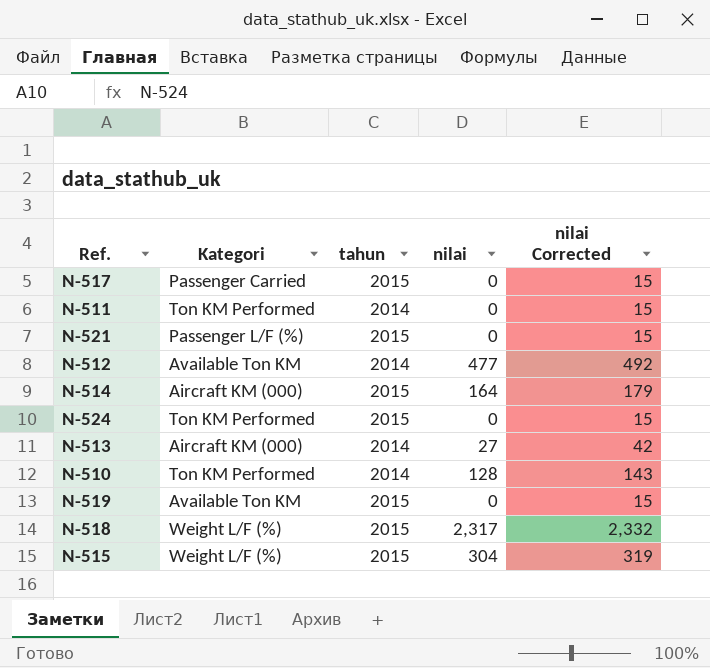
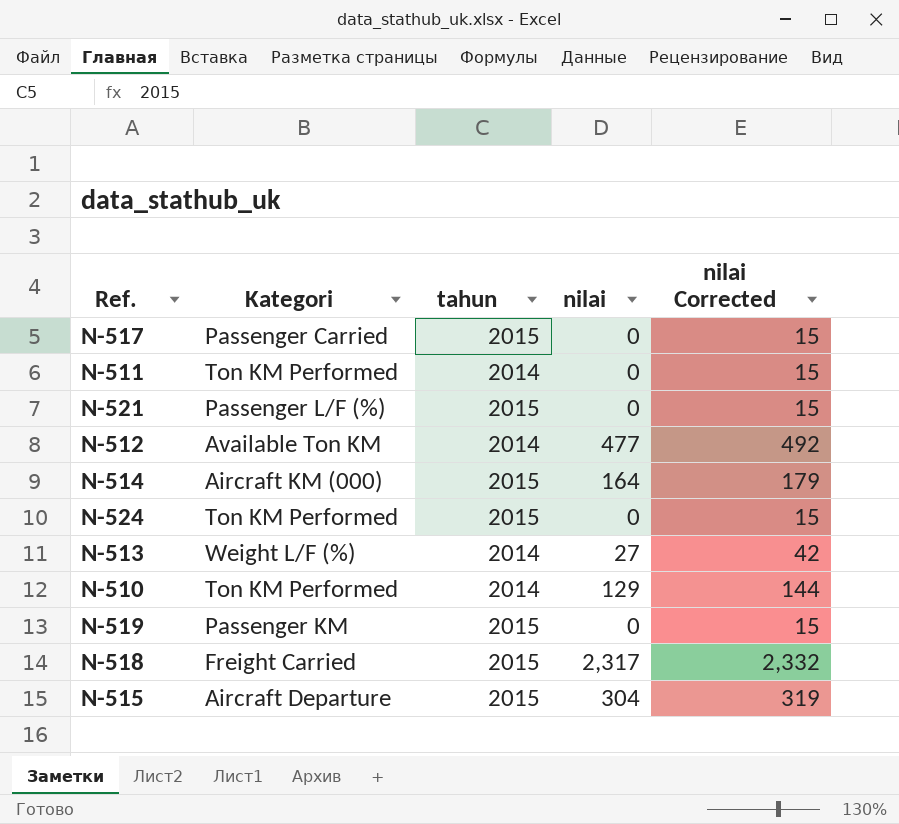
N-513 | Kategori: Aircraft KM (000) -> Weight L/F (%)
N-510 | nilai: 128 -> 129
N-510 | nilai Corrected: 143 -> 144
N-519 | Kategori: Available Ton KM -> Passenger KM
N-518 | Kategori: Weight L/F (%) -> Freight Carried
N-515 | Kategori: Weight L/F (%) -> Aircraft Departure

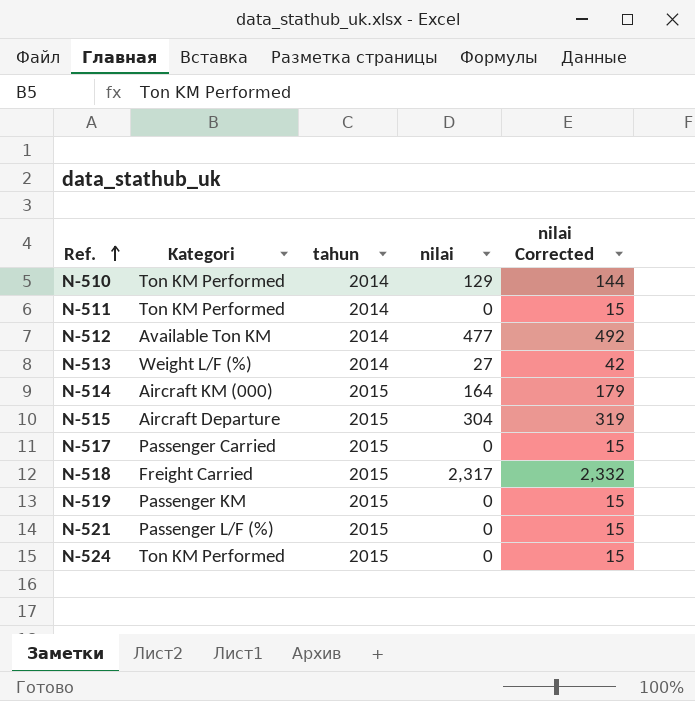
row order: none -> Ref. ascending

